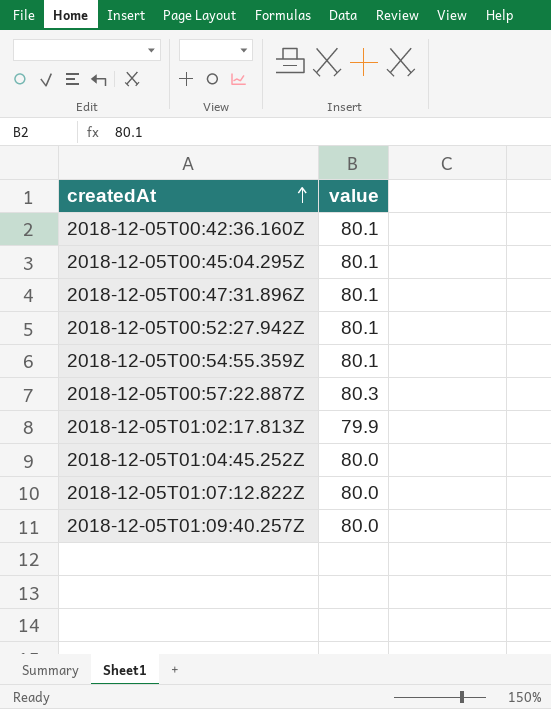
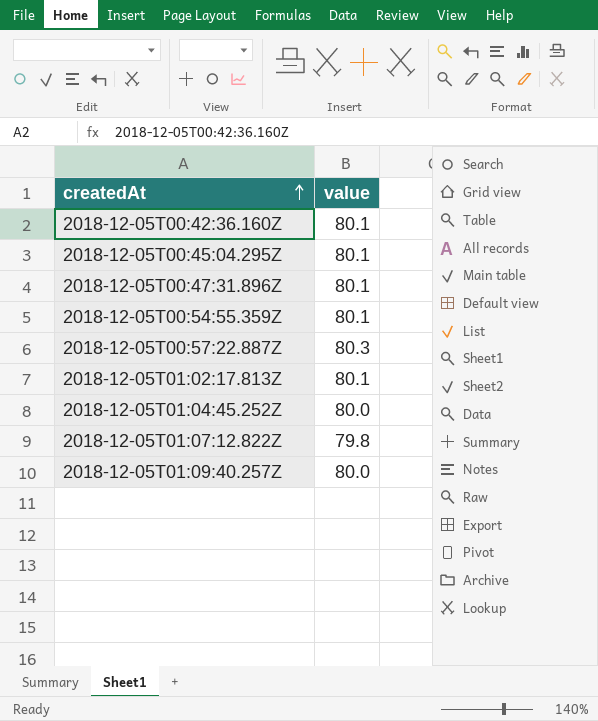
row 2018-12-05T00:52:27.942Z: 80.1 -> none
2018-12-05T01:02:17.813Z | value: 79.9 -> 80.1
2018-12-05T01:07:12.822Z | value: 80.0 -> 79.8

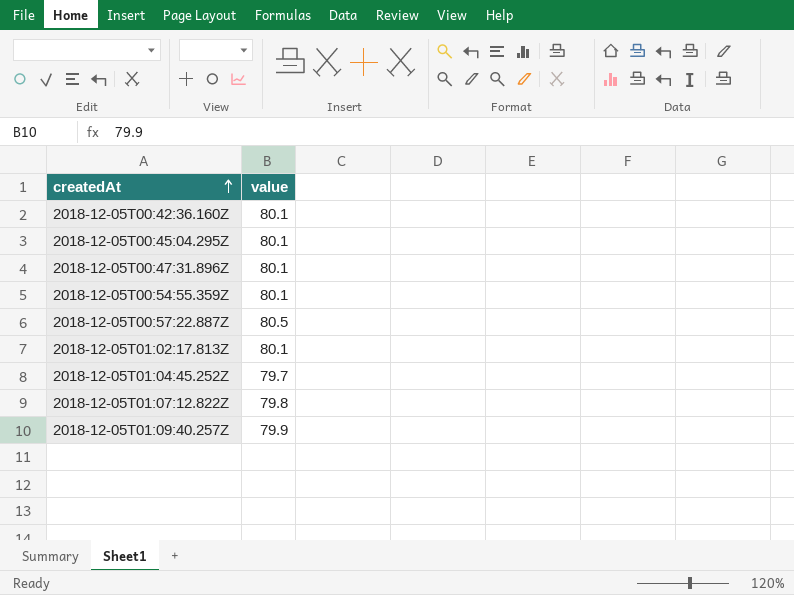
2018-12-05T00:57:22.887Z | value: 80.3 -> 80.5
2018-12-05T01:04:45.252Z | value: 80.0 -> 79.7
2018-12-05T01:09:40.257Z | value: 80.0 -> 79.9

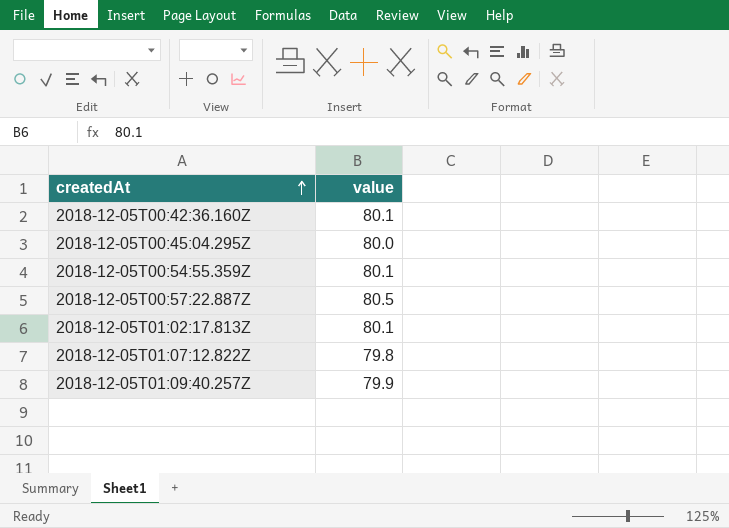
row 2018-12-05T00:47:31.896Z: 80.1 -> none
row 2018-12-05T01:04:45.252Z: 79.7 -> none
2018-12-05T00:45:04.295Z | value: 80.1 -> 80.0

